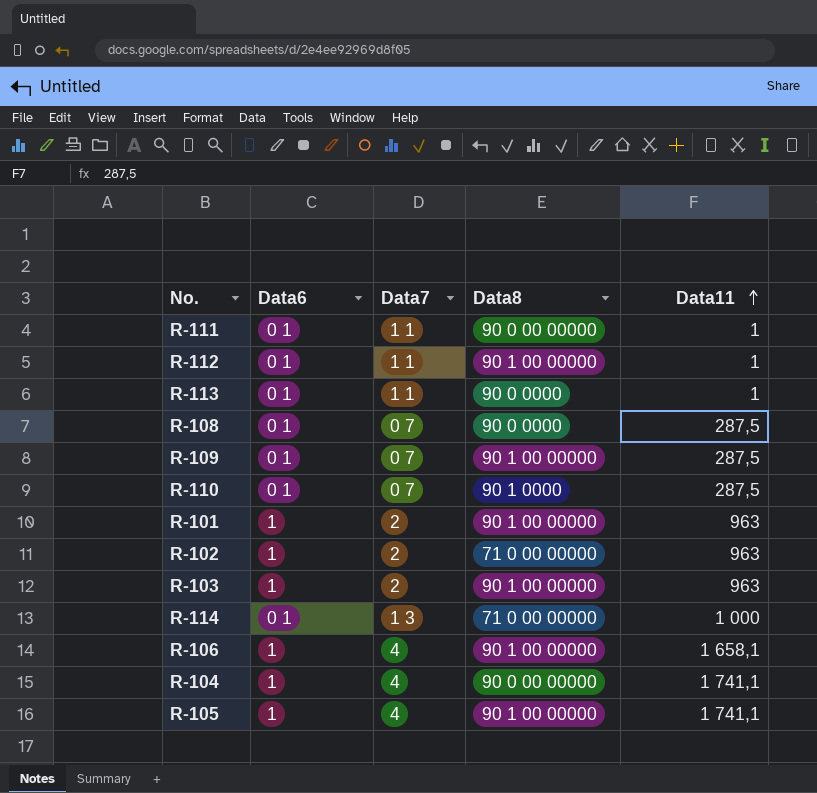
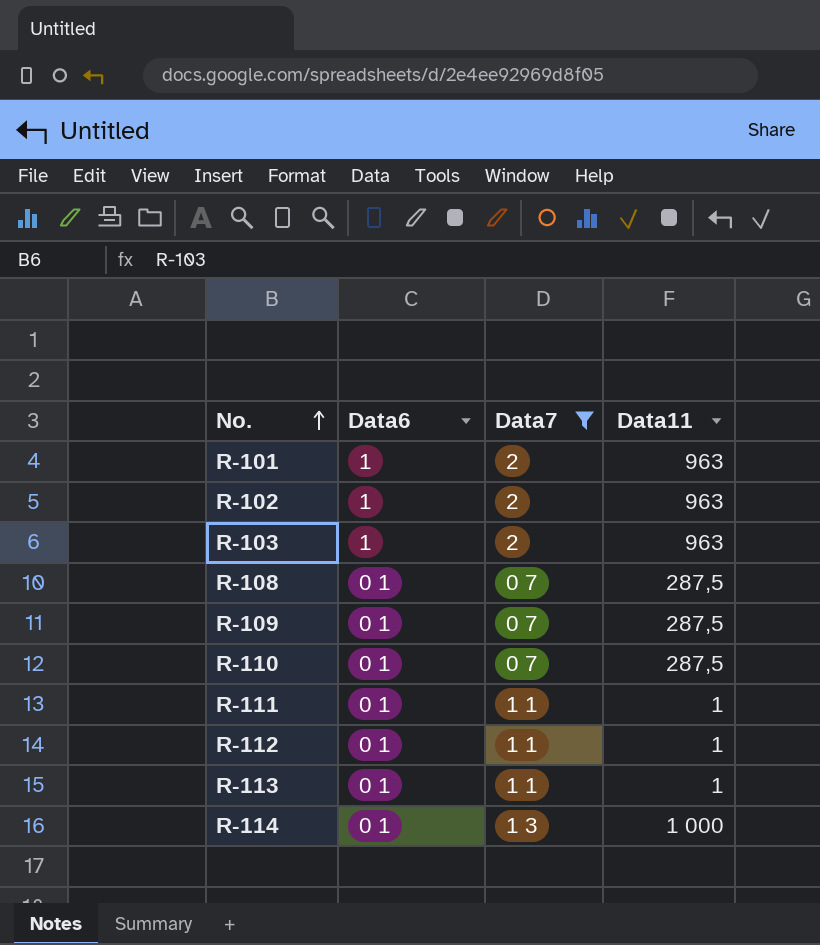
filter: none -> Data7 != 4
row order: Data11 ascending -> No. ascending
column Data8 | position: 4 -> none

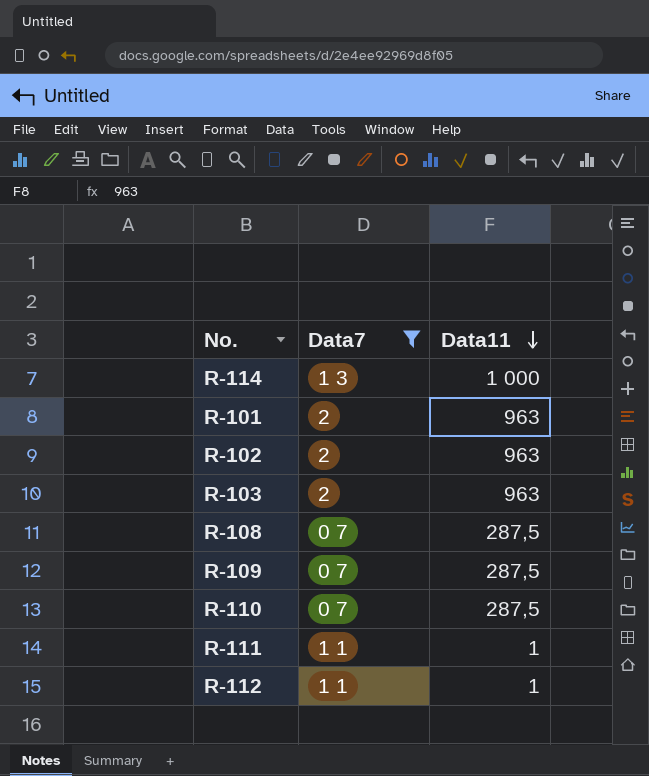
row order: No. ascending -> Data11 descending
column Data6 | position: 2 -> none
row R-113: 0 1 | 1 1 | 1 -> none

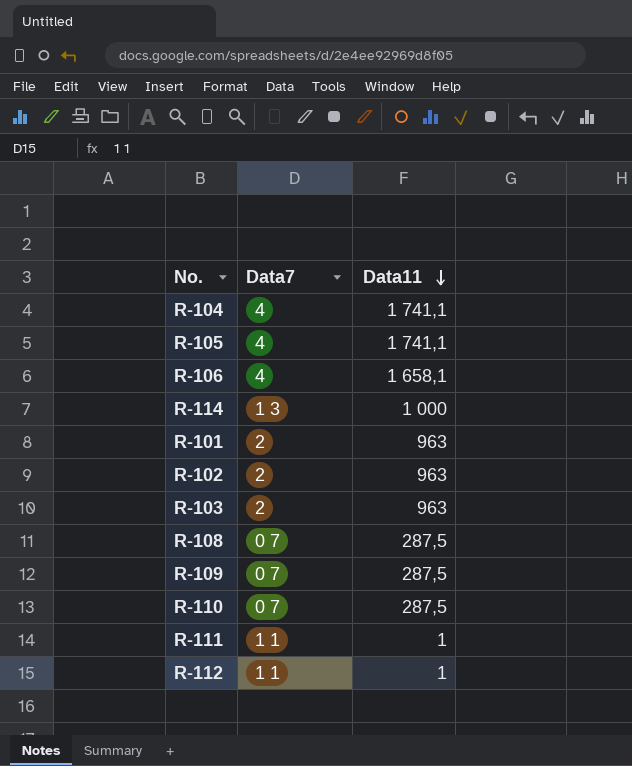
filter: Data7 != 4 -> none

